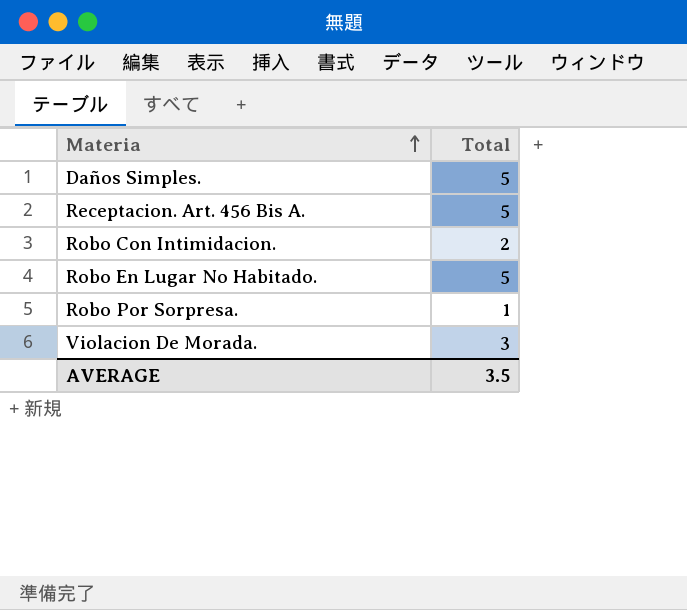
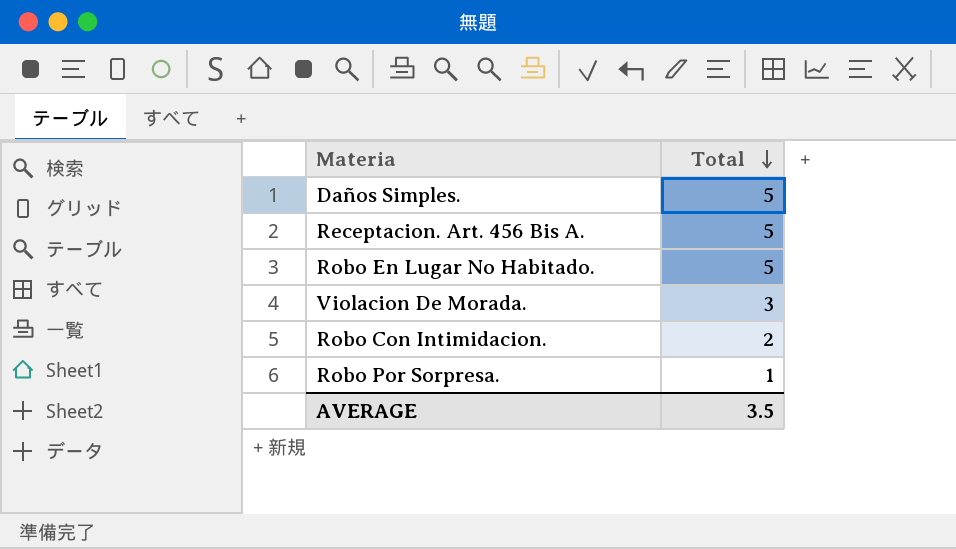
row order: Materia ascending -> Total descending

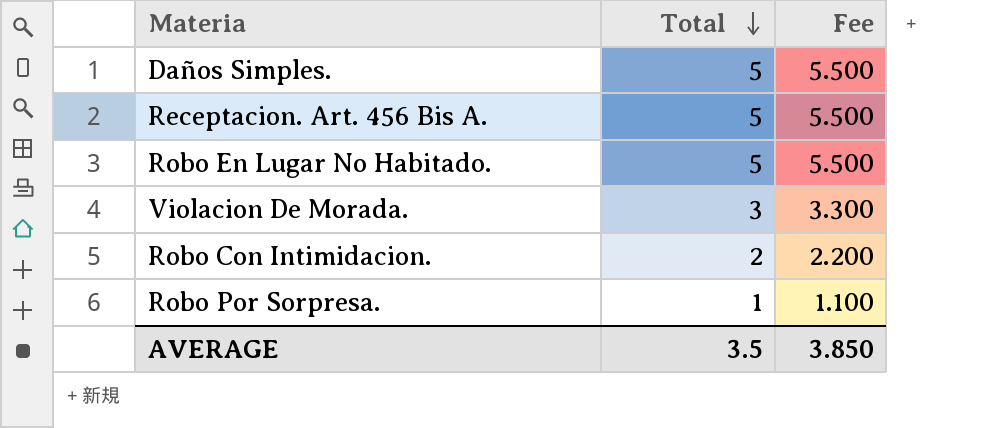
column Fee | formula: none -> [Total] * 1.1

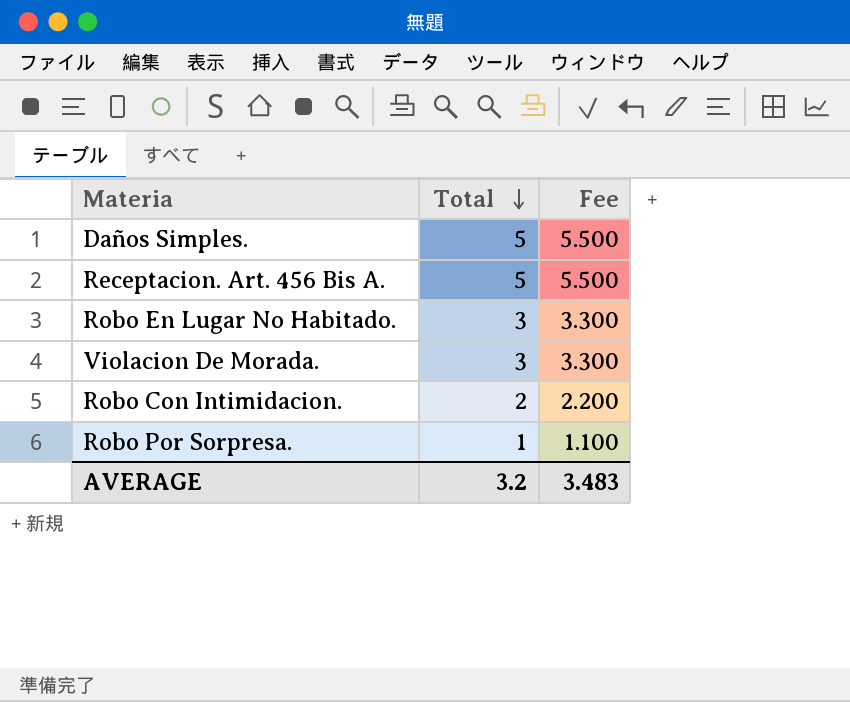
Robo En Lugar No Habitado. | Total: 5 -> 3
Robo En Lugar No Habitado. | Fee: 5.500 -> 3.300
AVERAGE | Total: 3.5 -> 3.2
AVERAGE | Fee: 3.850 -> 3.483

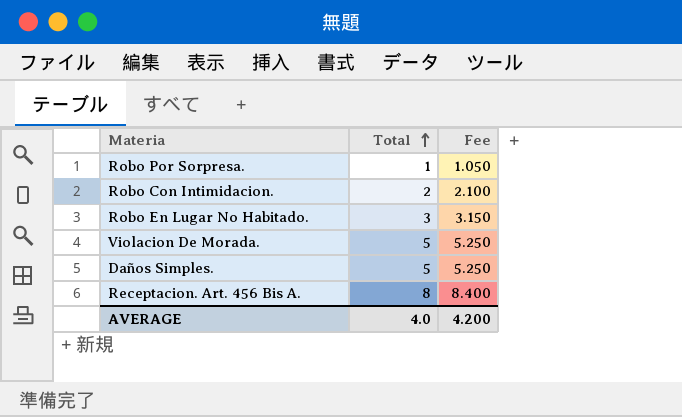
row order: Total descending -> Total ascending
column Fee | formula: [Total] * 1.1 -> [Total] * 1.05
Violacion De Morada. | Total: 3 -> 5
Receptacion. Art. 456 Bis A. | Total: 5 -> 8
AVERAGE | Total: 3.2 -> 4.0
AVERAGE | Fee: 3.483 -> 4.200

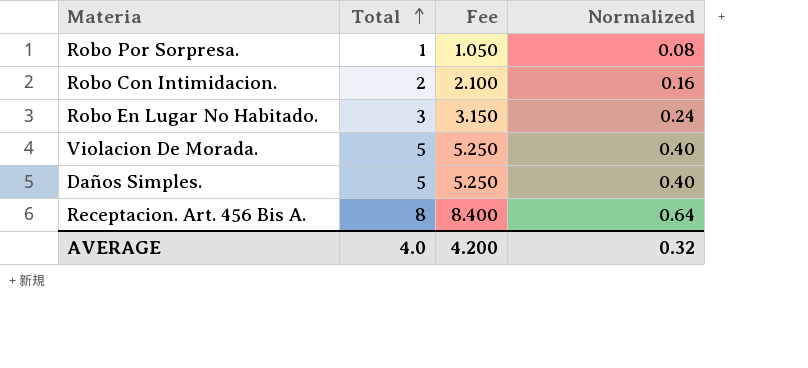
column Normalized | formula: none -> [Total] * 0.08

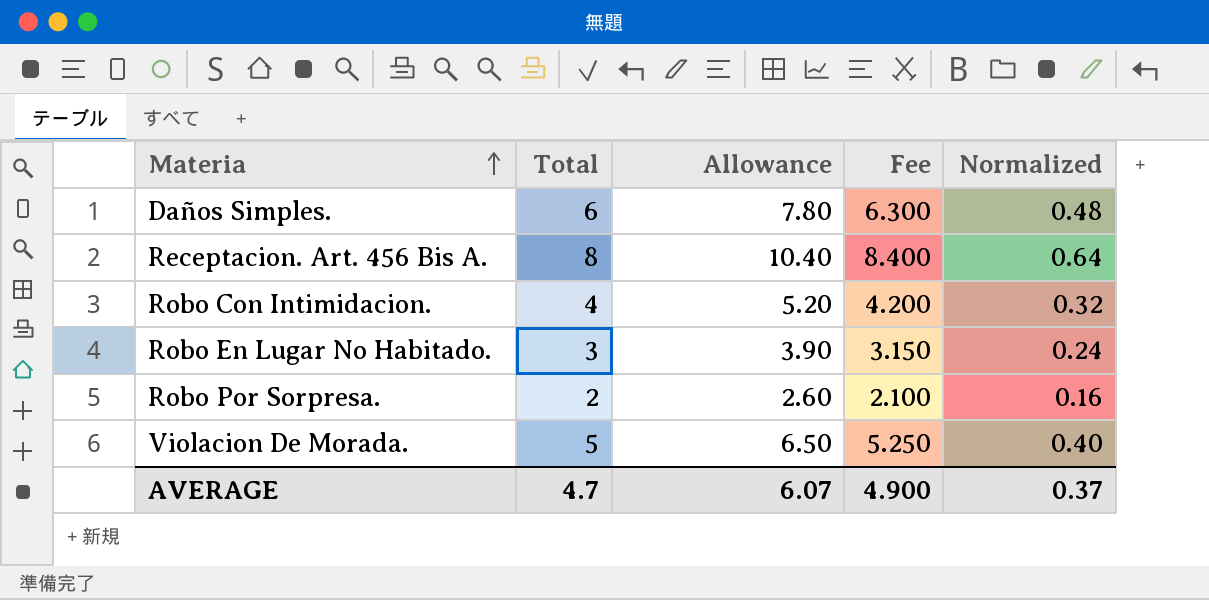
row order: Total ascending -> Materia ascending
column Allowance | formula: none -> [Total] * 1.3
Daños Simples. | Total: 5 -> 6
Daños Simples. | Fee: 5.250 -> 6.300
Daños Simples. | Normalized: 0.40 -> 0.48
Robo Con Intimidacion. | Total: 2 -> 4
Robo Con Intimidacion. | Fee: 2.100 -> 4.200
Robo Con Intimidacion. | Normalized: 0.16 -> 0.32
Robo Por Sorpresa. | Total: 1 -> 2
Robo Por Sorpresa. | Fee: 1.050 -> 2.100
Robo Por Sorpresa. | Normalized: 0.08 -> 0.16
AVERAGE | Total: 4.0 -> 4.7
AVERAGE | Fee: 4.200 -> 4.900
AVERAGE | Normalized: 0.32 -> 0.37

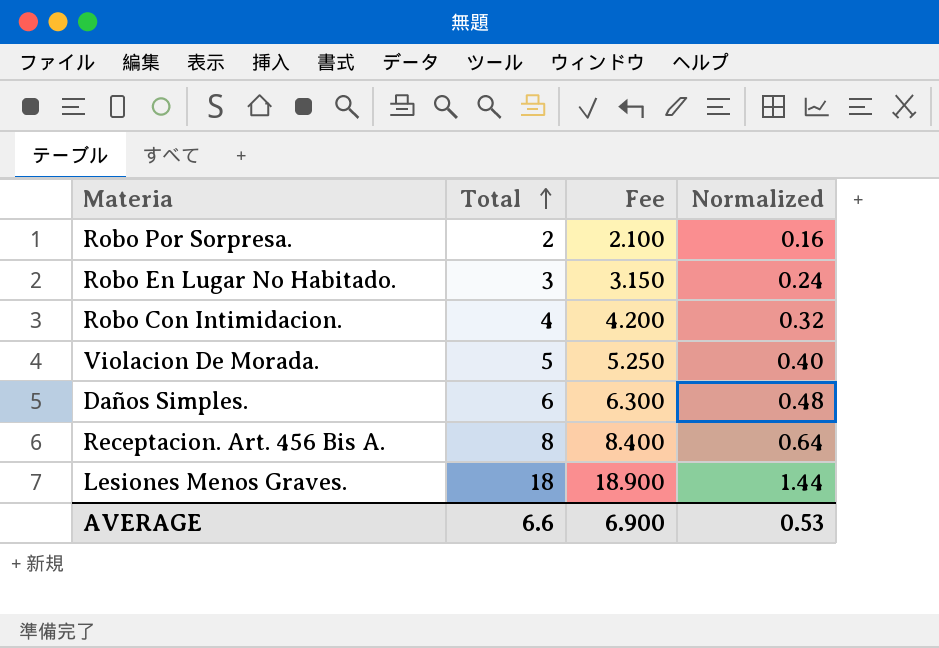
row order: Materia ascending -> Total ascending
column Allowance | formula: [Total] * 1.3 -> none
row Lesiones Menos Graves.: none -> 18 | 18.900 | 1.44
AVERAGE | Total: 4.7 -> 6.6
AVERAGE | Fee: 4.900 -> 6.900
AVERAGE | Normalized: 0.37 -> 0.53

